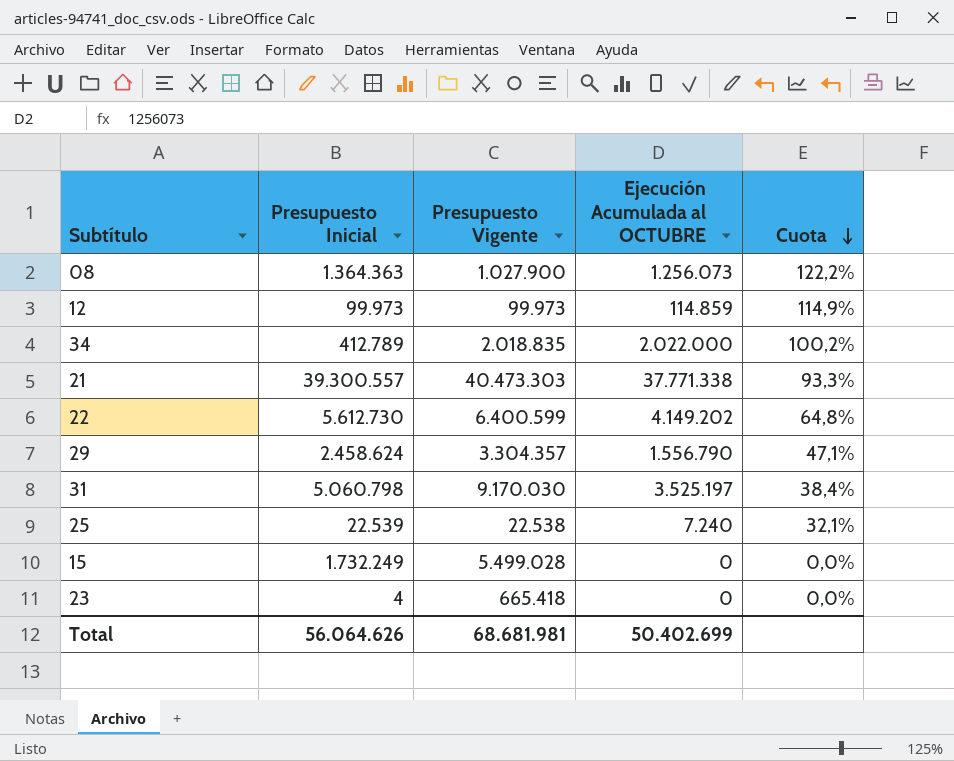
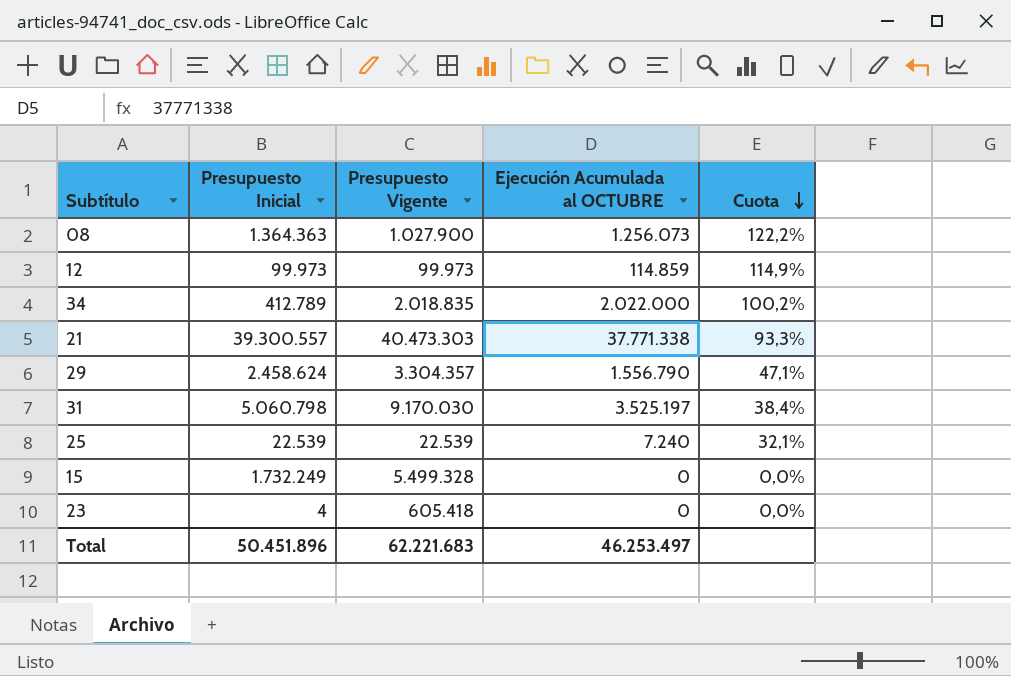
row 22: 5.612.730 | 6.400.599 | 4.149.202 | 64,8% -> none
25 | Presupuesto Vigente: 22.538 -> 22.539
15 | Presupuesto Vigente: 5.499.028 -> 5.499.328
23 | Presupuesto Vigente: 665.418 -> 605.418
Total | Presupuesto Inicial: 56.064.626 -> 50.451.896
Total | Presupuesto Vigente: 68.681.981 -> 62.221.683
Total | Ejecución Acumulada al OCTUBRE: 50.402.699 -> 46.253.497

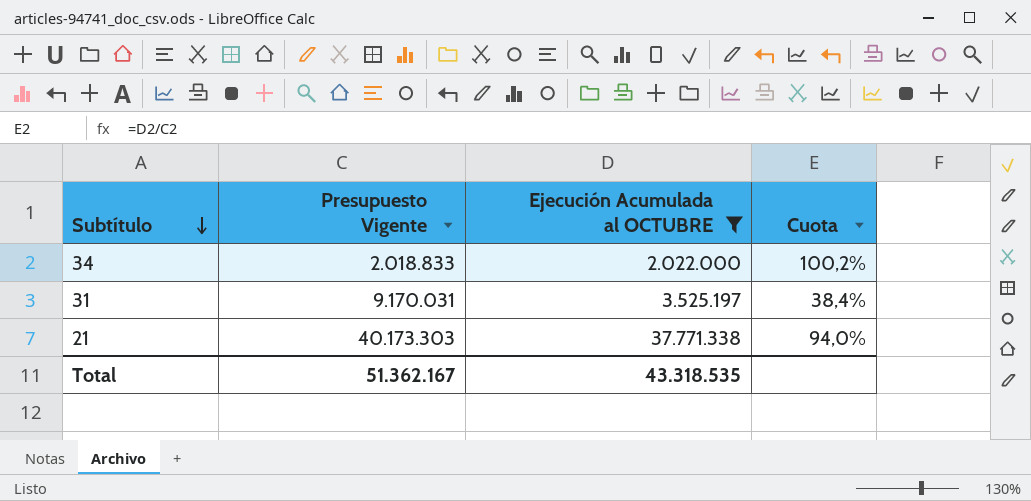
filter: none -> Ejecución Acumulada al OCTUBRE >= 2.022.000
row order: Cuota descending -> Subtítulo descending
column Presupuesto Inicial | position: 2 -> none
34 | Presupuesto Vigente: 2.018.835 -> 2.018.833
31 | Presupuesto Vigente: 9.170.030 -> 9.170.031
21 | Presupuesto Vigente: 40.473.303 -> 40.173.303
21 | Cuota: 93,3% -> 94,0%
Total | Presupuesto Vigente: 62.221.683 -> 51.362.167
Total | Ejecución Acumulada al OCTUBRE: 46.253.497 -> 43.318.535

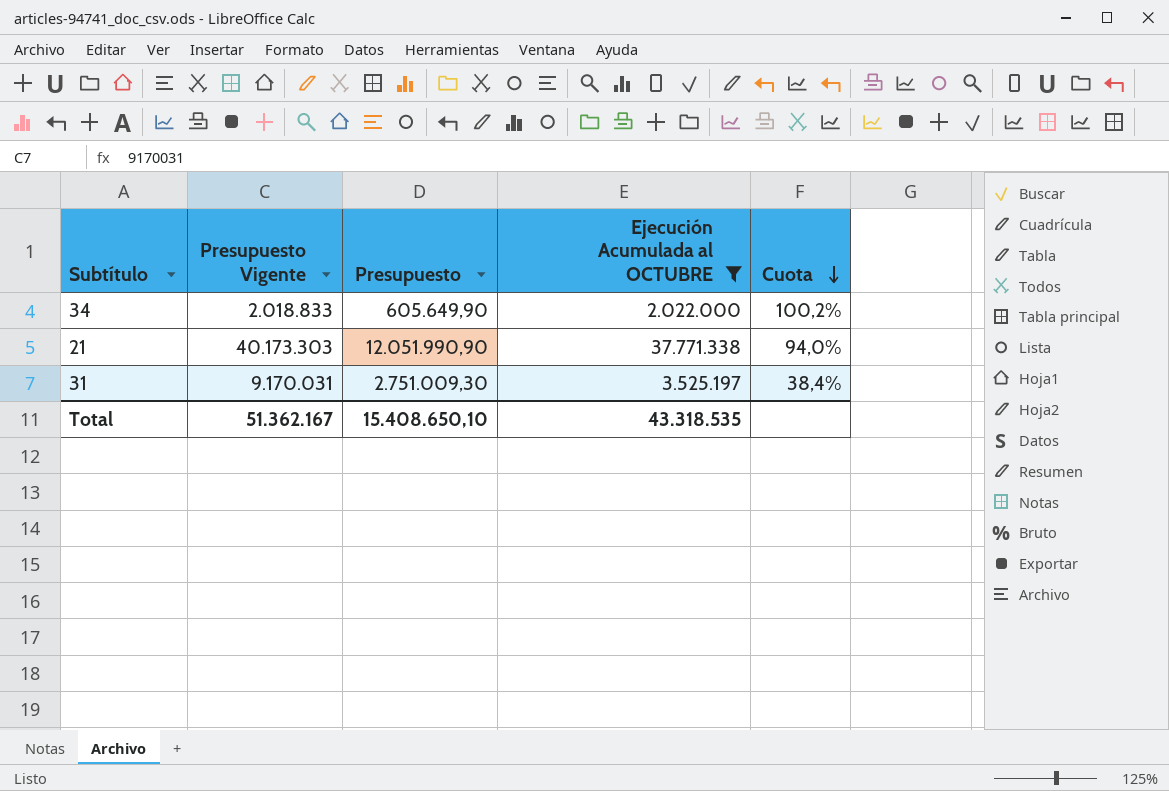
row order: Subtítulo descending -> Cuota descending
column Presupuesto | formula: none -> [Presupuesto Vigente] * 0,3

